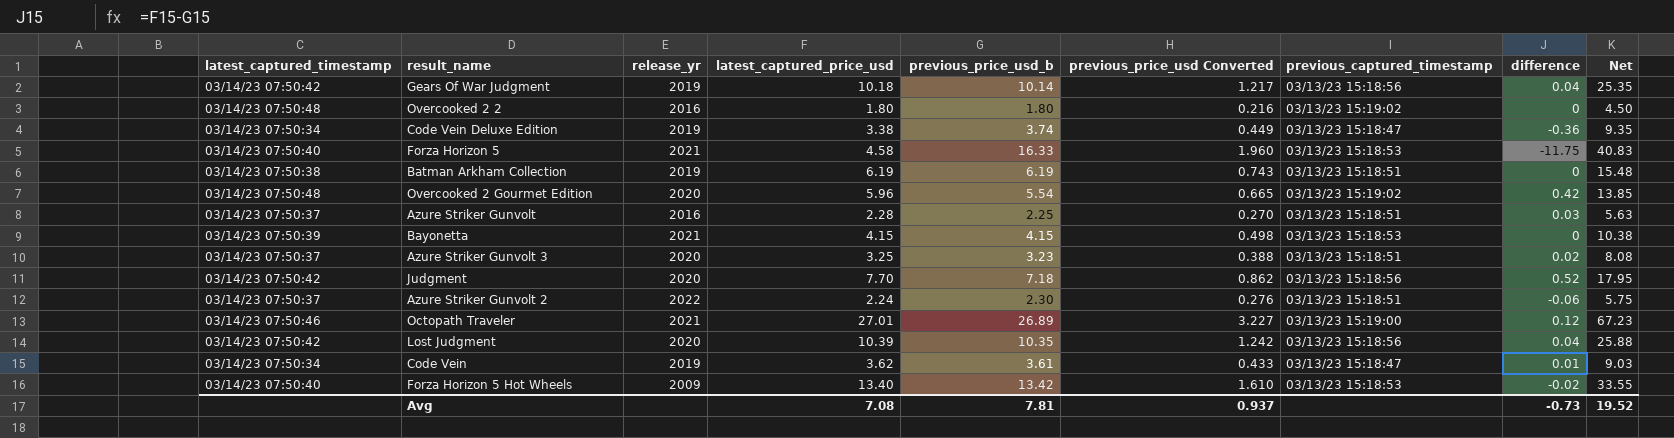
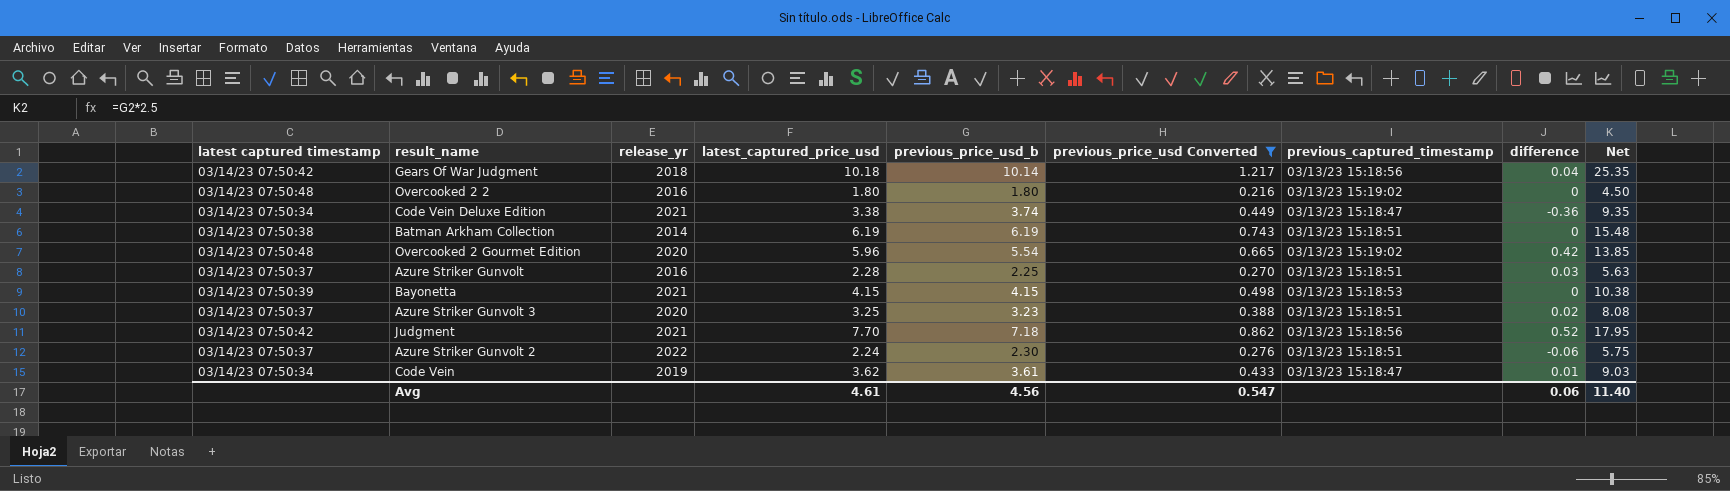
filter: none -> previous_price_usd Converted <= 1.217
column name: latest_captured_timestamp -> latest captured timestamp
Gears Of War Judgment | release_yr: 2019 -> 2018
Code Vein Deluxe Edition | release_yr: 2019 -> 2021
Batman Arkham Collection | release_yr: 2019 -> 2014
Judgment | release_yr: 2020 -> 2021
Avg | latest_captured_price_usd: 7.08 -> 4.61
Avg | previous_price_usd_b: 7.81 -> 4.56
Avg | previous_price_usd Converted: 0.937 -> 0.547
Avg | difference: -0.73 -> 0.06
Avg | Net: 19.52 -> 11.40

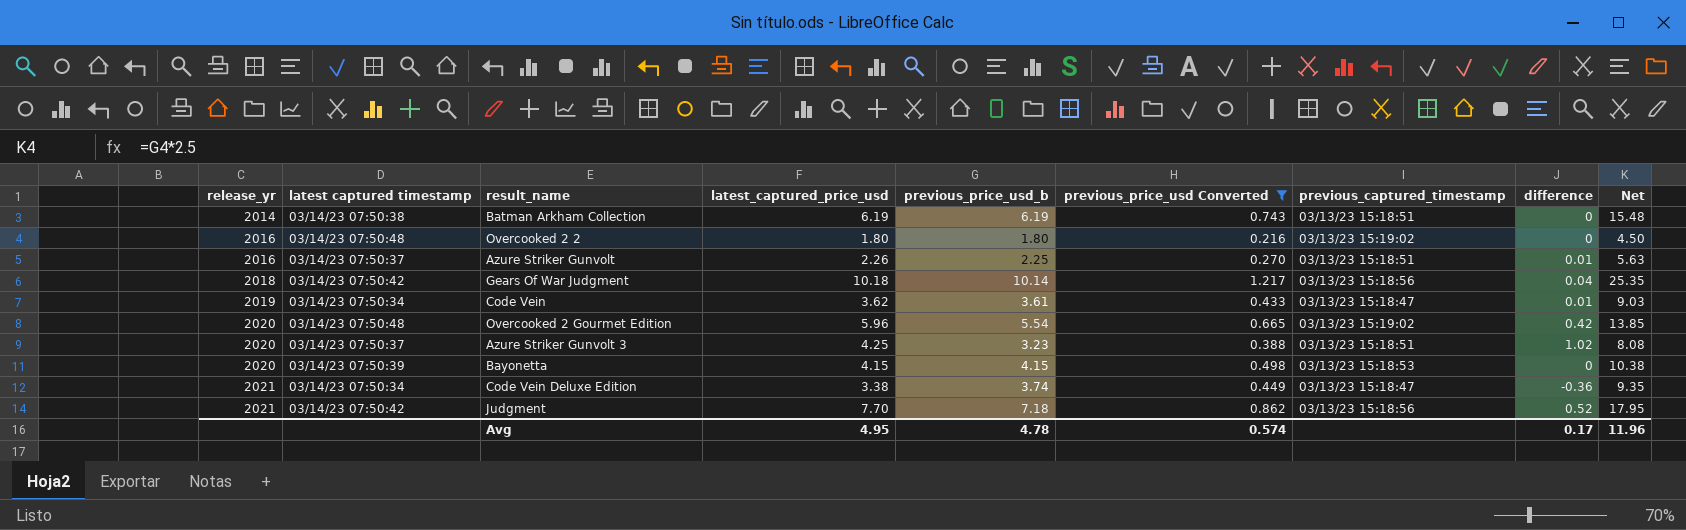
row order: none -> release_yr ascending
column release_yr | position: 3 -> 1
row Azure Striker Gunvolt 2: 03/14/23 07:50:37 | 2022 | 2.24 | 2.30 | 0.276 | 03/13/23 15:18:51 | -0.06 | 5.75 -> none
Azure Striker Gunvolt | latest_captured_price_usd: 2.28 -> 2.26
Azure Striker Gunvolt | difference: 0.03 -> 0.01
Azure Striker Gunvolt 3 | latest_captured_price_usd: 3.25 -> 4.25
Azure Striker Gunvolt 3 | difference: 0.02 -> 1.02
Bayonetta | release_yr: 2021 -> 2020
Avg | latest_captured_price_usd: 4.61 -> 4.95
Avg | previous_price_usd_b: 4.56 -> 4.78
Avg | previous_price_usd Converted: 0.547 -> 0.574
Avg | difference: 0.06 -> 0.17
Avg | Net: 11.40 -> 11.96

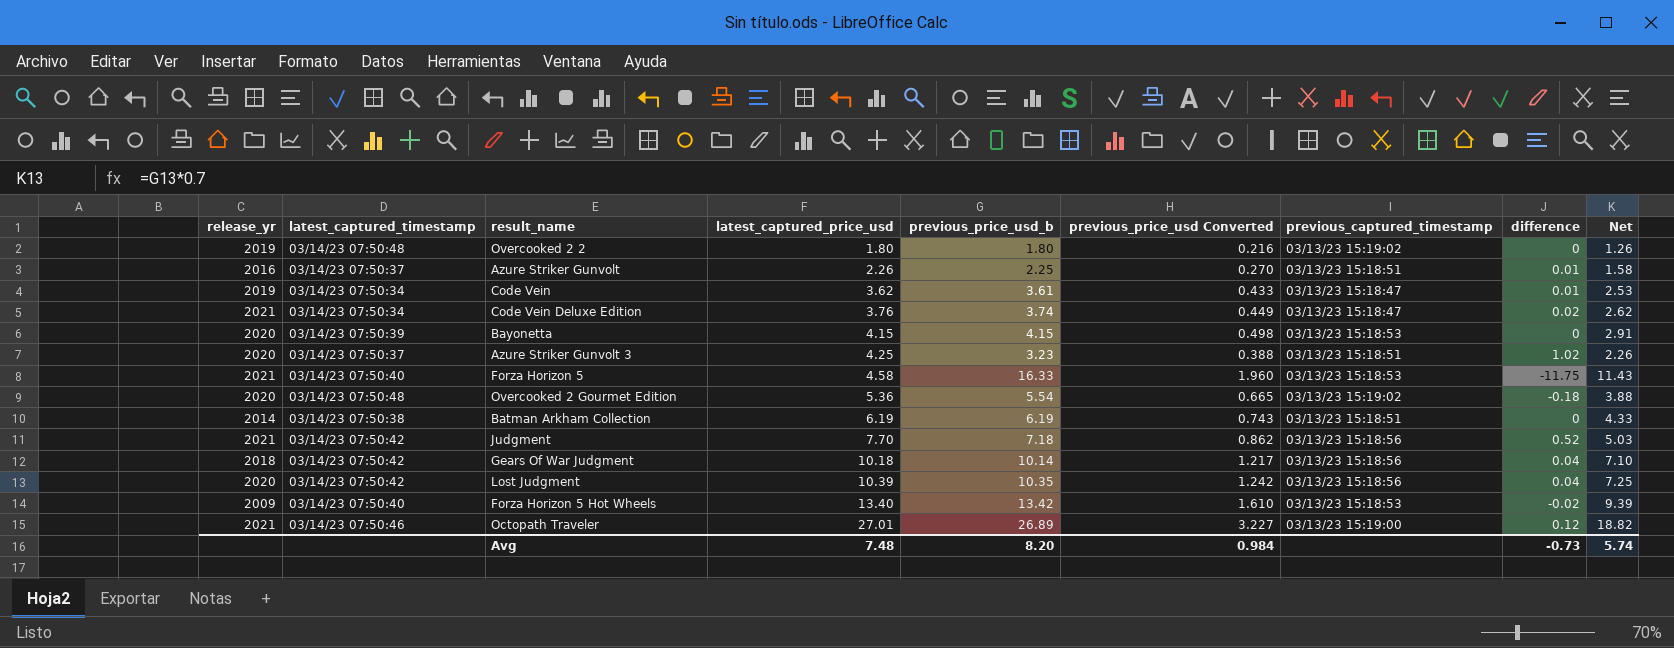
filter: previous_price_usd Converted <= 1.217 -> none
row order: release_yr ascending -> latest_captured_price_usd ascending
column name: latest captured timestamp -> latest_captured_timestamp
column Net | formula: [previous_price_usd_b] * 2.5 -> [previous_price_usd_b] * 0.7
Overcooked 2 2 | release_yr: 2016 -> 2019
Code Vein Deluxe Edition | latest_captured_price_usd: 3.38 -> 3.76
Code Vein Deluxe Edition | difference: -0.36 -> 0.02
Overcooked 2 Gourmet Edition | latest_captured_price_usd: 5.96 -> 5.36
Overcooked 2 Gourmet Edition | difference: 0.42 -> -0.18
Avg | latest_captured_price_usd: 4.95 -> 7.48
Avg | previous_price_usd_b: 4.78 -> 8.20
Avg | previous_price_usd Converted: 0.574 -> 0.984
Avg | difference: 0.17 -> -0.73
Avg | Net: 11.96 -> 5.74

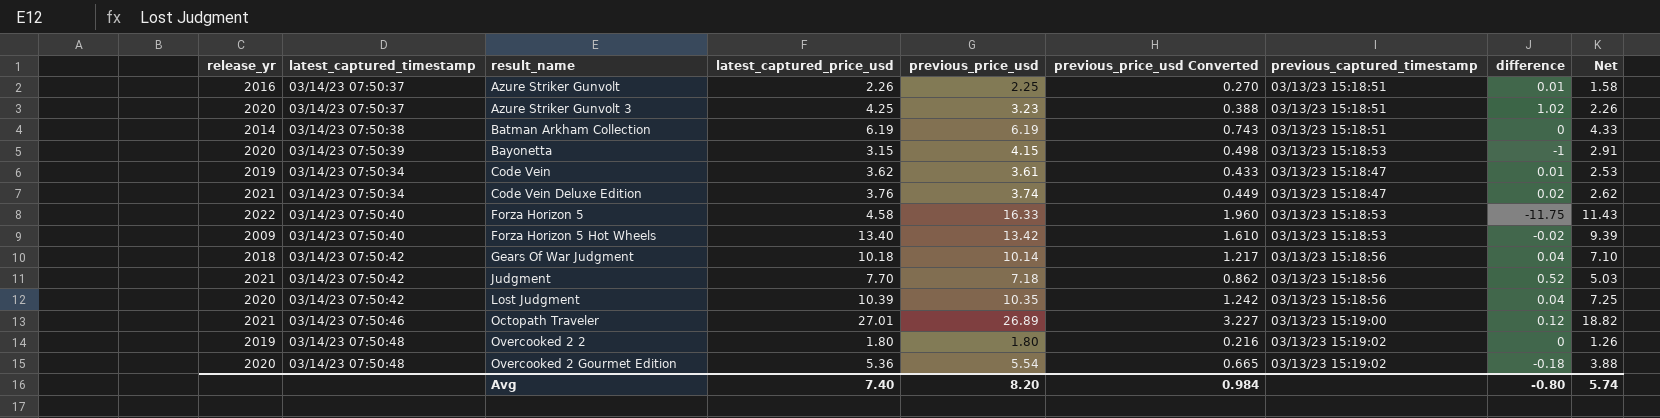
row order: latest_captured_price_usd ascending -> result_name ascending
column name: previous_price_usd_b -> previous_price_usd
Bayonetta | latest_captured_price_usd: 4.15 -> 3.15
Bayonetta | difference: 0 -> -1
Forza Horizon 5 | release_yr: 2021 -> 2022
Avg | latest_captured_price_usd: 7.48 -> 7.40
Avg | difference: -0.73 -> -0.80

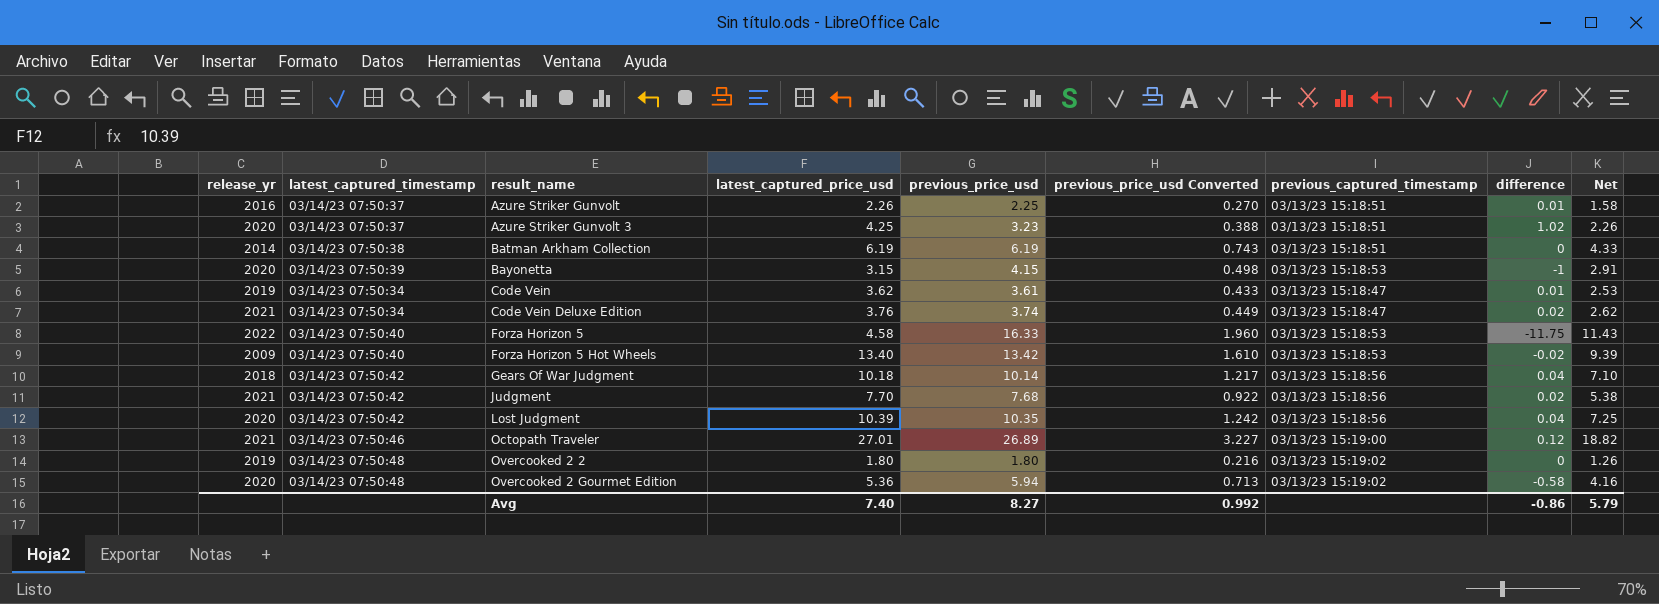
Judgment | previous_price_usd: 7.18 -> 7.68
Judgment | previous_price_usd Converted: 0.862 -> 0.922
Judgment | difference: 0.52 -> 0.02
Judgment | Net: 5.03 -> 5.38
Overcooked 2 Gourmet Edition | previous_price_usd: 5.54 -> 5.94
Overcooked 2 Gourmet Edition | previous_price_usd Converted: 0.665 -> 0.713
Overcooked 2 Gourmet Edition | difference: -0.18 -> -0.58
Overcooked 2 Gourmet Edition | Net: 3.88 -> 4.16
Avg | previous_price_usd: 8.20 -> 8.27
Avg | previous_price_usd Converted: 0.984 -> 0.992
Avg | difference: -0.80 -> -0.86
Avg | Net: 5.74 -> 5.79

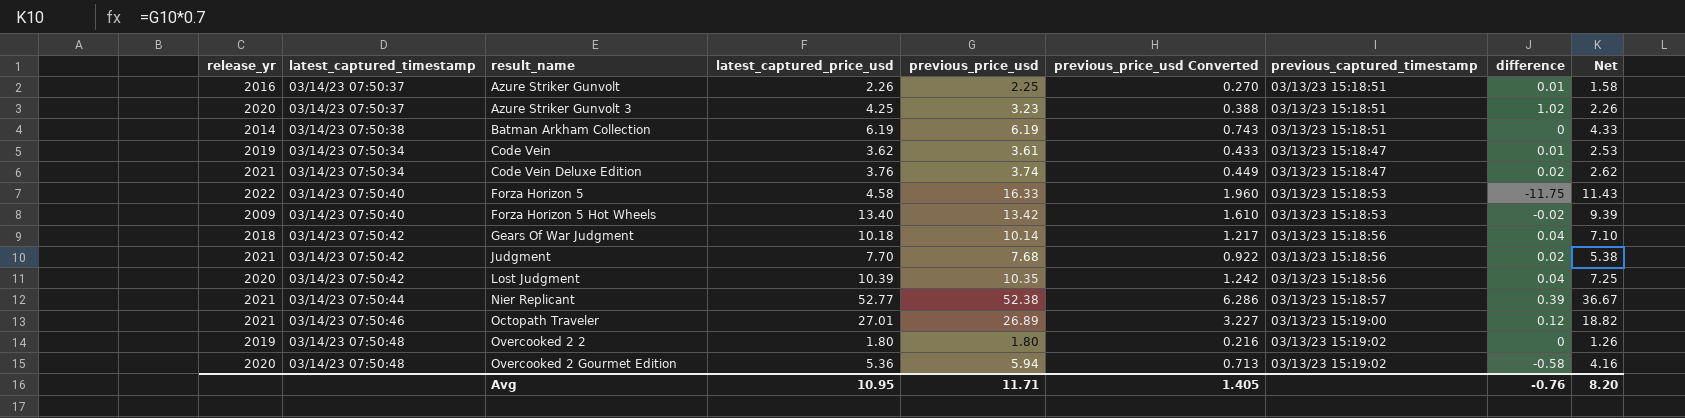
row Bayonetta: 2020 | 03/14/23 07:50:39 | 3.15 | 4.15 | 0.498 | 03/13/23 15:18:53 | -1 | 2.91 -> none
row Nier Replicant: none -> 2021 | 03/14/23 07:50:44 | 52.77 | 52.38 | 6.286 | 03/13/23 15:18:57 | 0.39 | 36.67
Avg | latest_captured_price_usd: 7.40 -> 10.95
Avg | previous_price_usd: 8.27 -> 11.71
Avg | previous_price_usd Converted: 0.992 -> 1.405
Avg | difference: -0.86 -> -0.76
Avg | Net: 5.79 -> 8.20

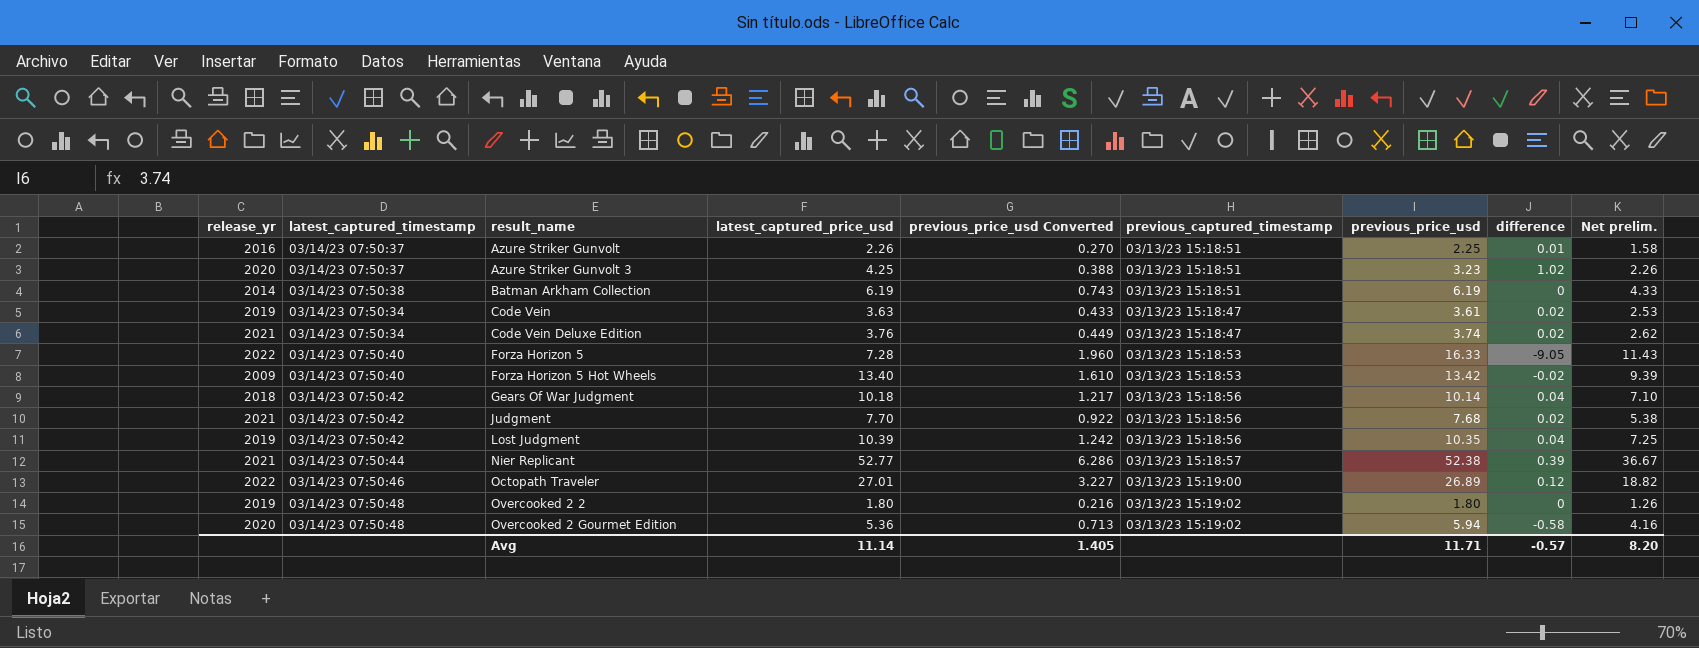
column previous_price_usd | position: 5 -> 7
column name: Net -> Net prelim.
Code Vein | latest_captured_price_usd: 3.62 -> 3.63
Code Vein | difference: 0.01 -> 0.02
Forza Horizon 5 | latest_captured_price_usd: 4.58 -> 7.28
Forza Horizon 5 | difference: -11.75 -> -9.05
Lost Judgment | release_yr: 2020 -> 2019
Octopath Traveler | release_yr: 2021 -> 2022
Avg | latest_captured_price_usd: 10.95 -> 11.14
Avg | difference: -0.76 -> -0.57

